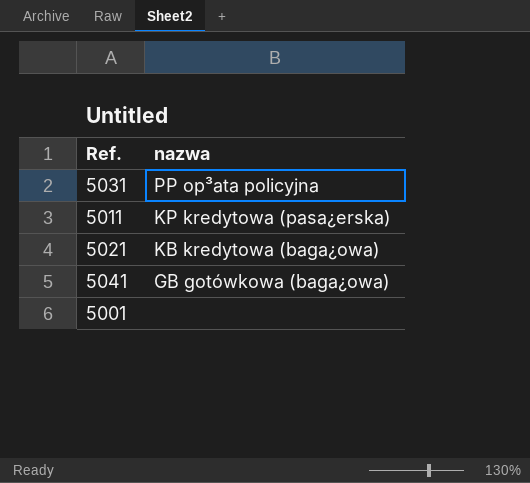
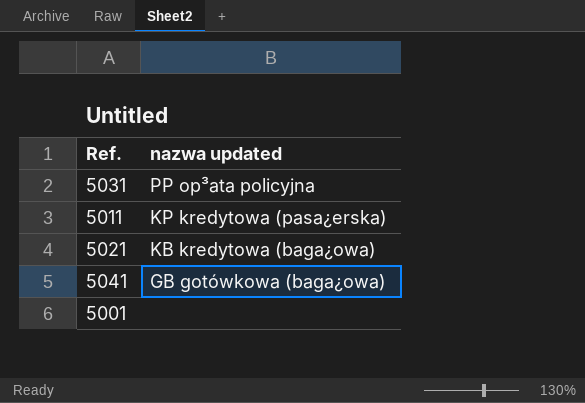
column name: nazwa -> nazwa updated

